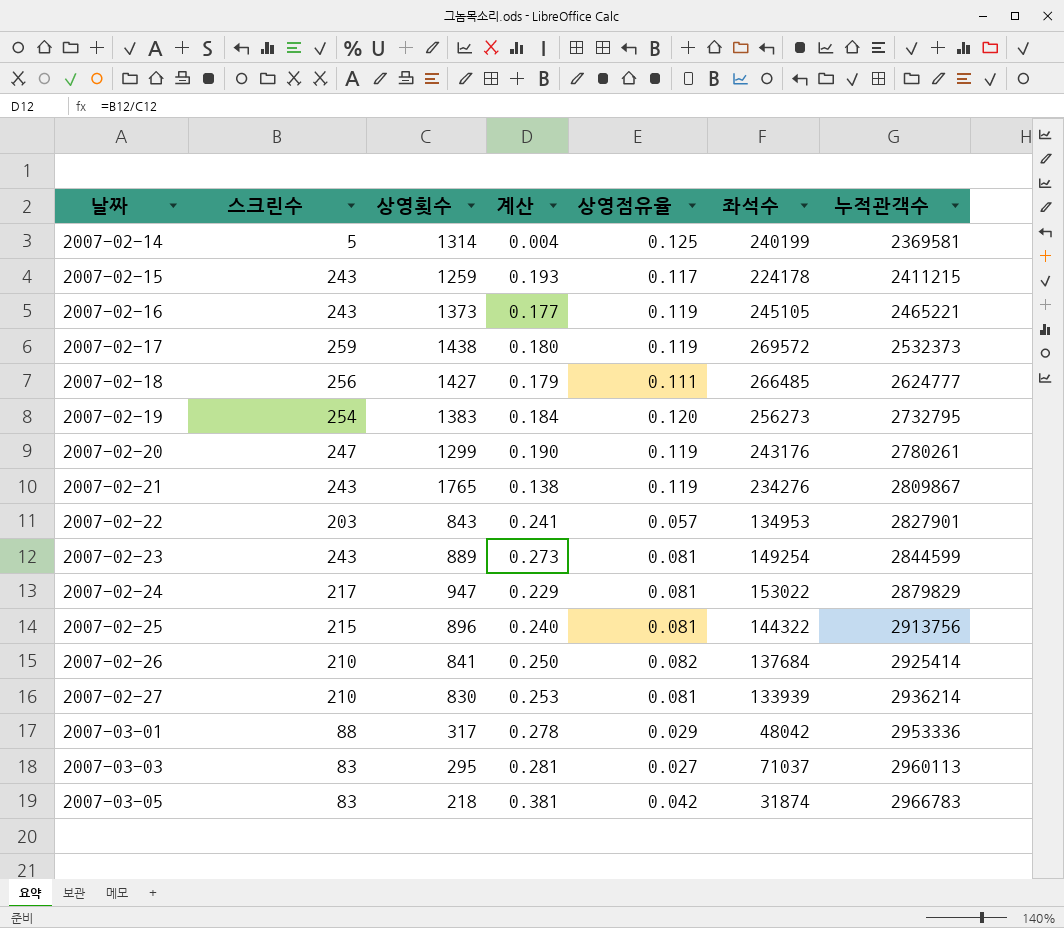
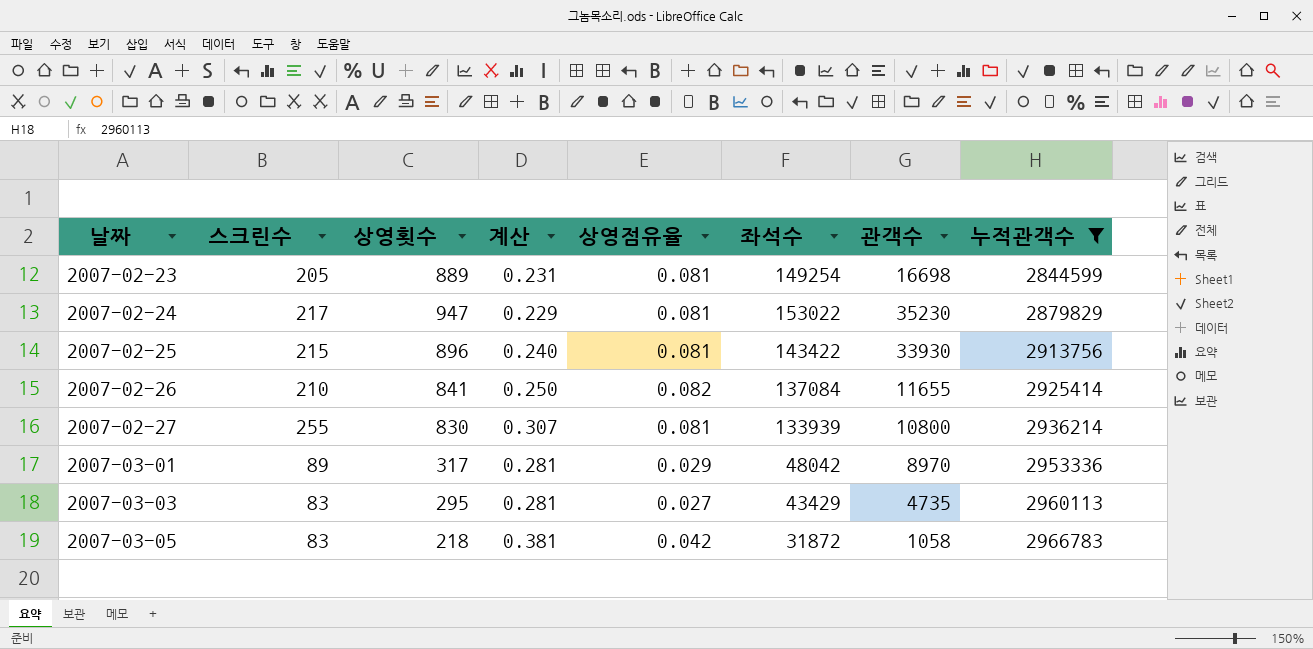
filter: none -> 누적관객수 >= 2844599
column 관객수 | position: none -> 7
2007-02-23 | 스크린수: 243 -> 205
2007-02-23 | 계산: 0.273 -> 0.231
2007-02-25 | 좌석수: 144322 -> 143422
2007-02-26 | 좌석수: 137684 -> 137084
2007-02-27 | 스크린수: 210 -> 255
2007-02-27 | 계산: 0.253 -> 0.307
2007-03-01 | 스크린수: 88 -> 89
2007-03-01 | 계산: 0.278 -> 0.281
2007-03-03 | 좌석수: 71037 -> 43429
2007-03-05 | 좌석수: 31874 -> 31872

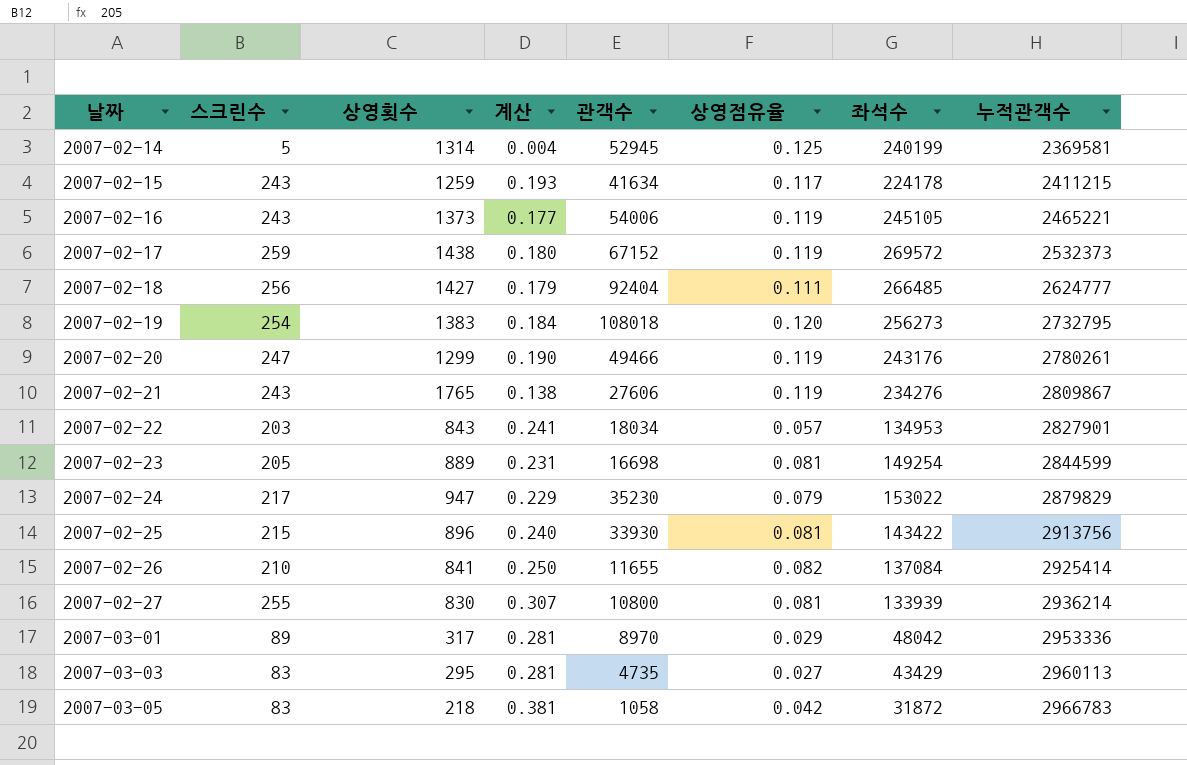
filter: 누적관객수 >= 2844599 -> none
column 관객수 | position: 7 -> 5
2007-02-24 | 상영점유율: 0.081 -> 0.079

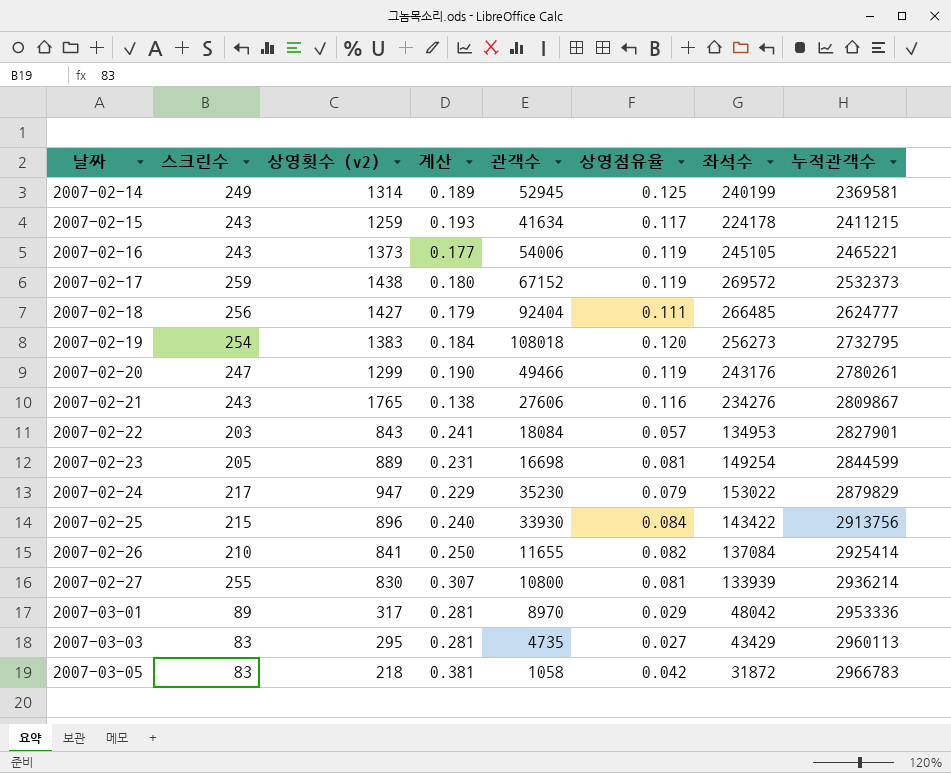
column name: 상영횟수 -> 상영횟수 (v2)
2007-02-14 | 스크린수: 5 -> 249
2007-02-14 | 계산: 0.004 -> 0.189
2007-02-21 | 상영점유율: 0.119 -> 0.116
2007-02-22 | 관객수: 18034 -> 18084
2007-02-25 | 상영점유율: 0.081 -> 0.084

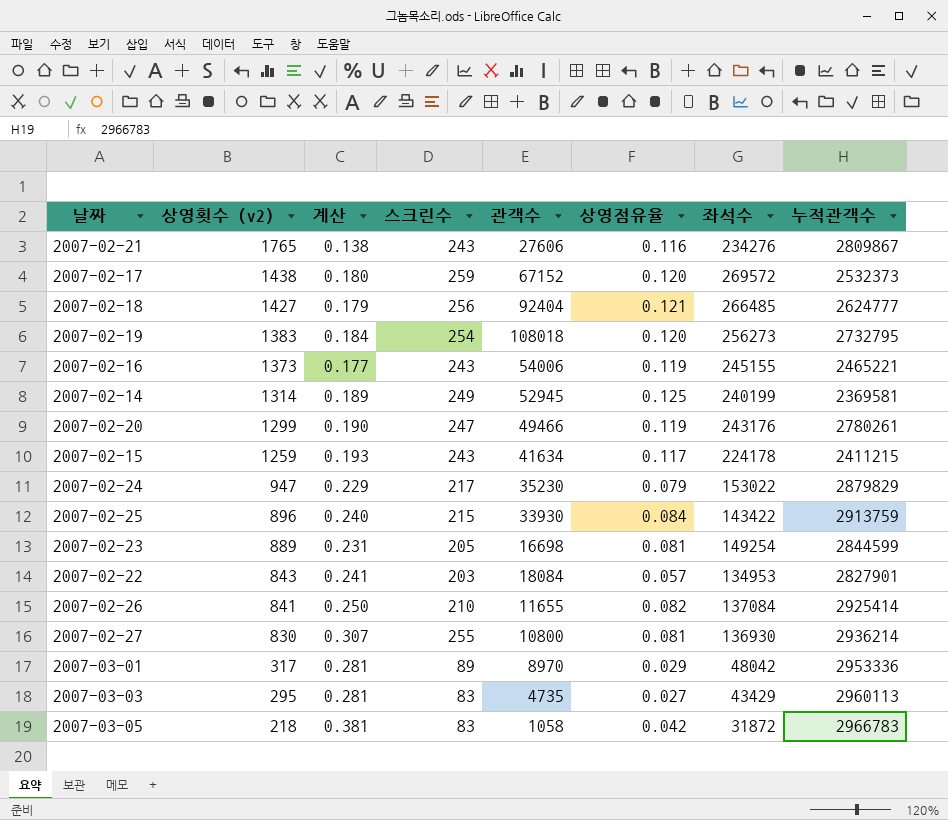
row order: 날짜 ascending -> 상영횟수 (v2) descending
column 스크린수 | position: 2 -> 4
2007-02-17 | 상영점유율: 0.119 -> 0.120
2007-02-18 | 상영점유율: 0.111 -> 0.121
2007-02-16 | 좌석수: 245105 -> 245155
2007-02-25 | 누적관객수: 2913756 -> 2913759
2007-02-27 | 좌석수: 133939 -> 136930

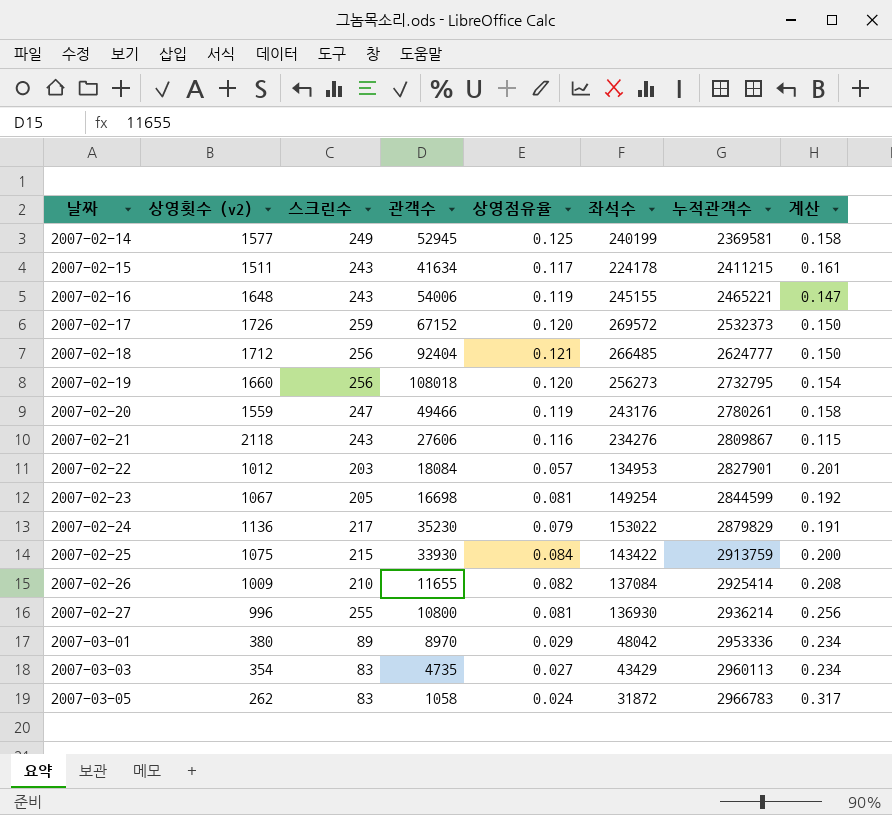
row order: 상영횟수 (v2) descending -> 날짜 ascending
column 계산 | position: 3 -> 8
2007-02-14 | 상영횟수 (v2): 1314 -> 1577
2007-02-14 | 계산: 0.189 -> 0.158
2007-02-15 | 상영횟수 (v2): 1259 -> 1511
2007-02-15 | 계산: 0.193 -> 0.161
2007-02-16 | 상영횟수 (v2): 1373 -> 1648
2007-02-16 | 계산: 0.177 -> 0.147
2007-02-17 | 상영횟수 (v2): 1438 -> 1726
2007-02-17 | 계산: 0.180 -> 0.150
2007-02-18 | 상영횟수 (v2): 1427 -> 1712
2007-02-18 | 계산: 0.179 -> 0.150
2007-02-19 | 상영횟수 (v2): 1383 -> 1660
2007-02-19 | 스크린수: 254 -> 256
2007-02-19 | 계산: 0.184 -> 0.154
2007-02-20 | 상영횟수 (v2): 1299 -> 1559
2007-02-20 | 계산: 0.190 -> 0.158
2007-02-21 | 상영횟수 (v2): 1765 -> 2118
2007-02-21 | 계산: 0.138 -> 0.115
2007-02-22 | 상영횟수 (v2): 843 -> 1012
2007-02-22 | 계산: 0.241 -> 0.201
2007-02-23 | 상영횟수 (v2): 889 -> 1067
2007-02-23 | 계산: 0.231 -> 0.192
2007-02-24 | 상영횟수 (v2): 947 -> 1136
2007-02-24 | 계산: 0.229 -> 0.191
2007-02-25 | 상영횟수 (v2): 896 -> 1075
2007-02-25 | 계산: 0.240 -> 0.200
2007-02-26 | 상영횟수 (v2): 841 -> 1009
2007-02-26 | 계산: 0.250 -> 0.208
2007-02-27 | 상영횟수 (v2): 830 -> 996
2007-02-27 | 계산: 0.307 -> 0.256
2007-03-01 | 상영횟수 (v2): 317 -> 380
2007-03-01 | 계산: 0.281 -> 0.234
2007-03-03 | 상영횟수 (v2): 295 -> 354
2007-03-03 | 계산: 0.281 -> 0.234
2007-03-05 | 상영횟수 (v2): 218 -> 262
2007-03-05 | 상영점유율: 0.042 -> 0.024
2007-03-05 | 계산: 0.381 -> 0.317

